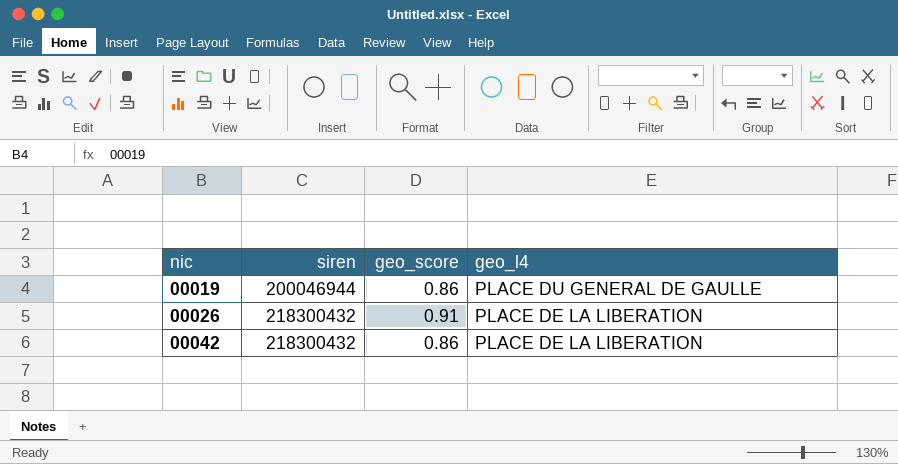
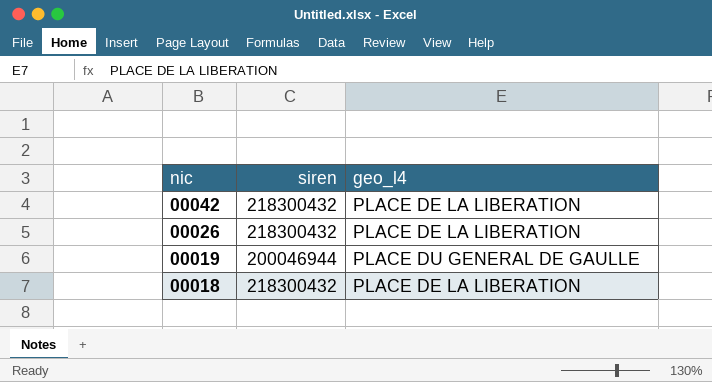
row order: nic ascending -> nic descending
column geo_score | position: 3 -> none
row 00018: none -> 218300432 | PLACE DE LA LIBERATION

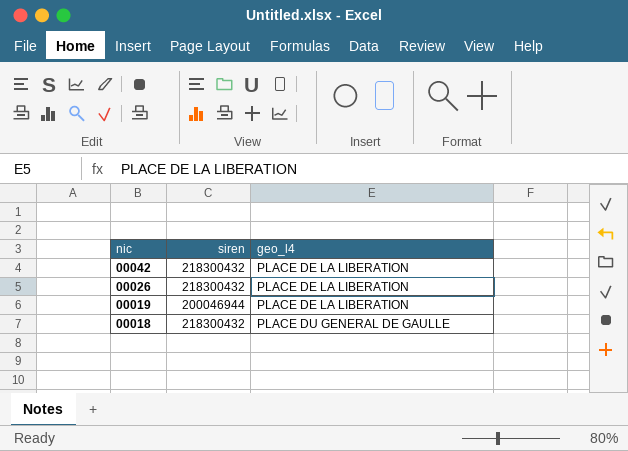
00019 | geo_l4: PLACE DU GENERAL DE GAULLE -> PLACE DE LA LIBERATION
00018 | geo_l4: PLACE DE LA LIBERATION -> PLACE DU GENERAL DE GAULLE

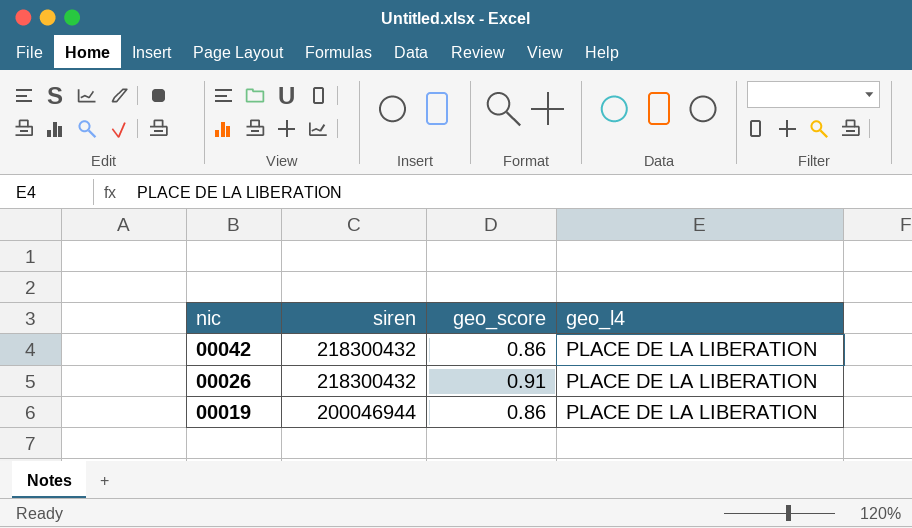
column geo_score | position: none -> 3
row 00018: 218300432 | PLACE DU GENERAL DE GAULLE -> none

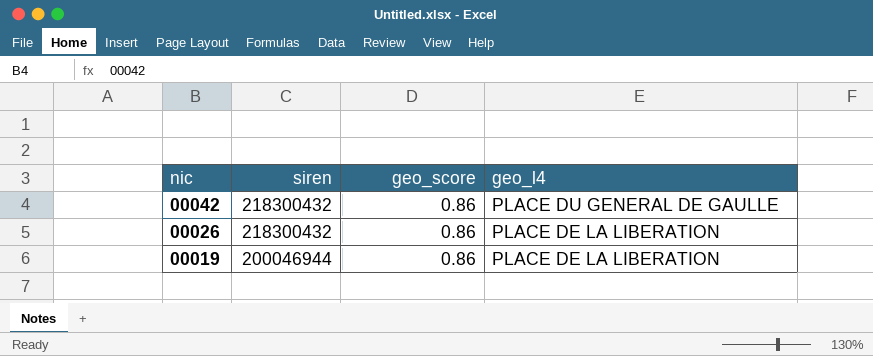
00042 | geo_l4: PLACE DE LA LIBERATION -> PLACE DU GENERAL DE GAULLE
00026 | geo_score: 0.91 -> 0.86

